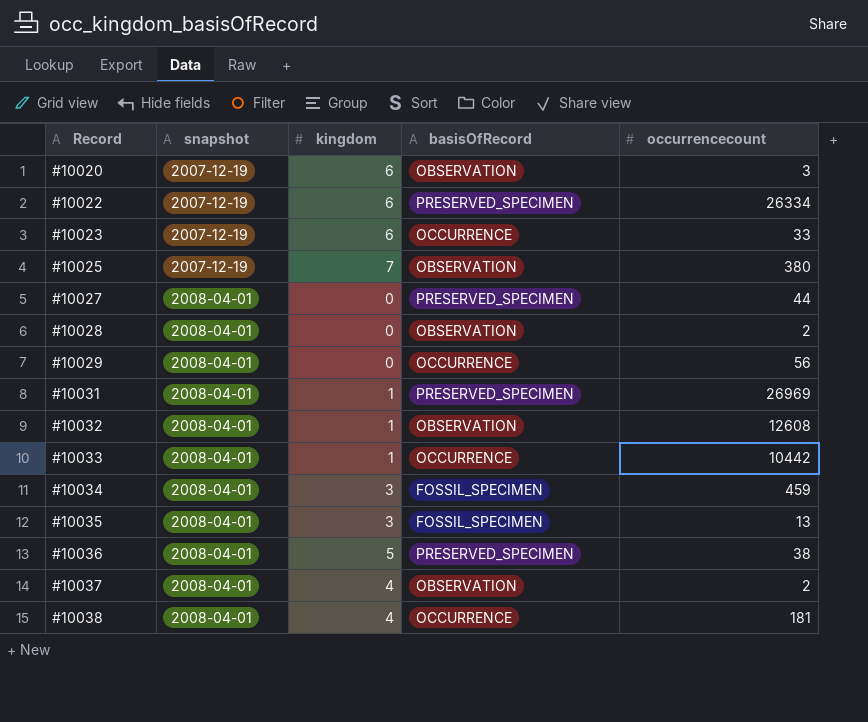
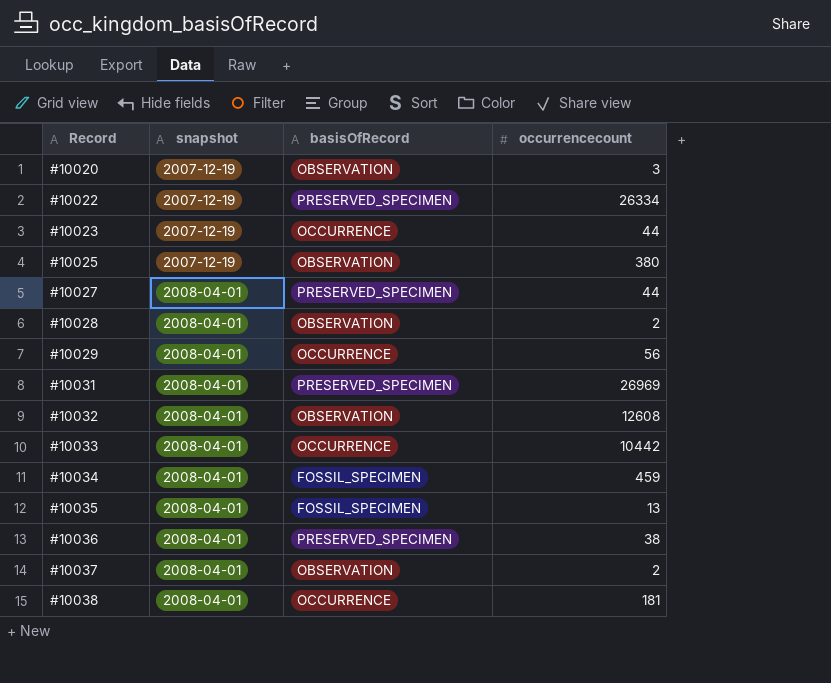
column kingdom | position: 3 -> none
#10023 | occurrencecount: 33 -> 44

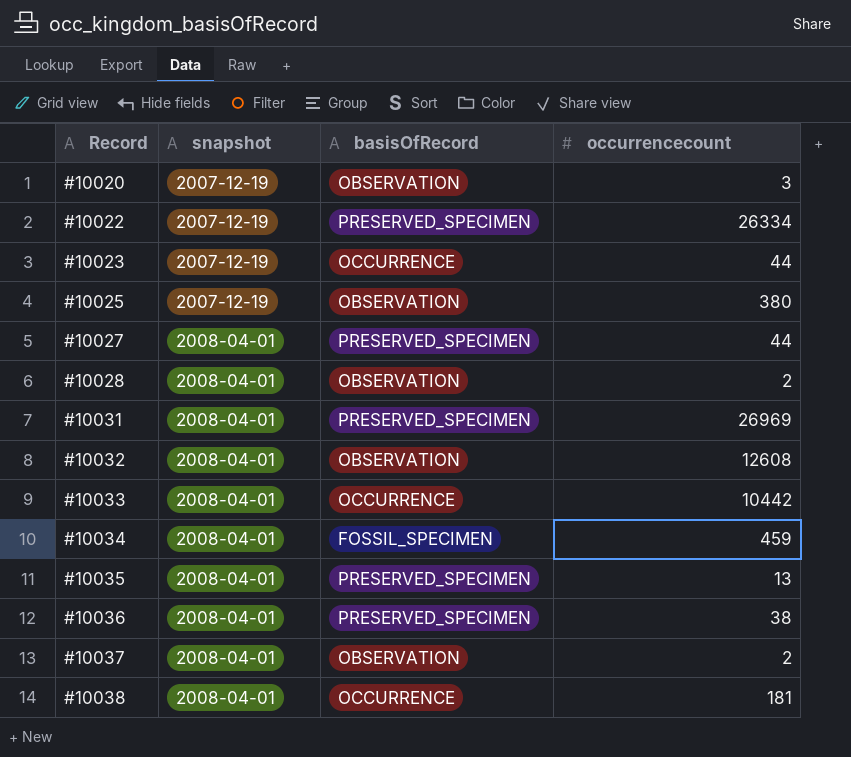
row #10029: 2008-04-01 | OCCURRENCE | 56 -> none
#10035 | basisOfRecord: FOSSIL_SPECIMEN -> PRESERVED_SPECIMEN

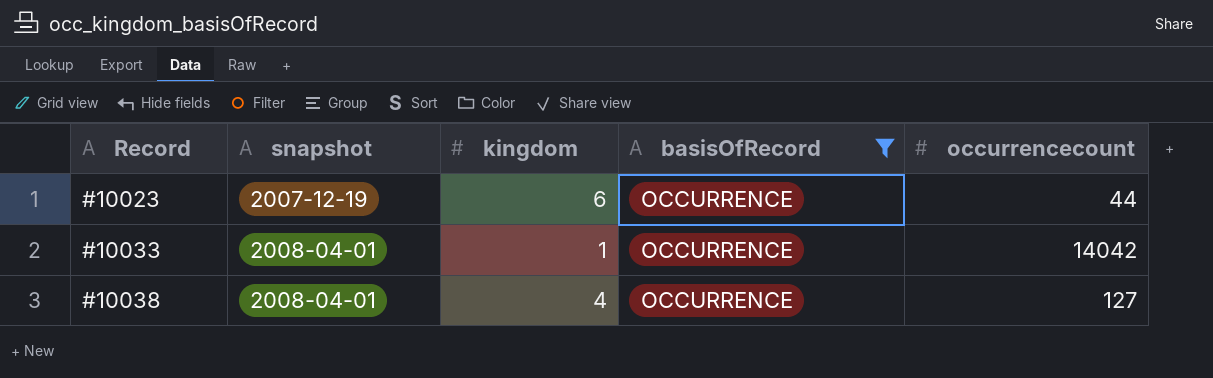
filter: none -> basisOfRecord = OCCURRENCE
column kingdom | position: none -> 3
#10033 | occurrencecount: 10442 -> 14042
#10038 | occurrencecount: 181 -> 127

